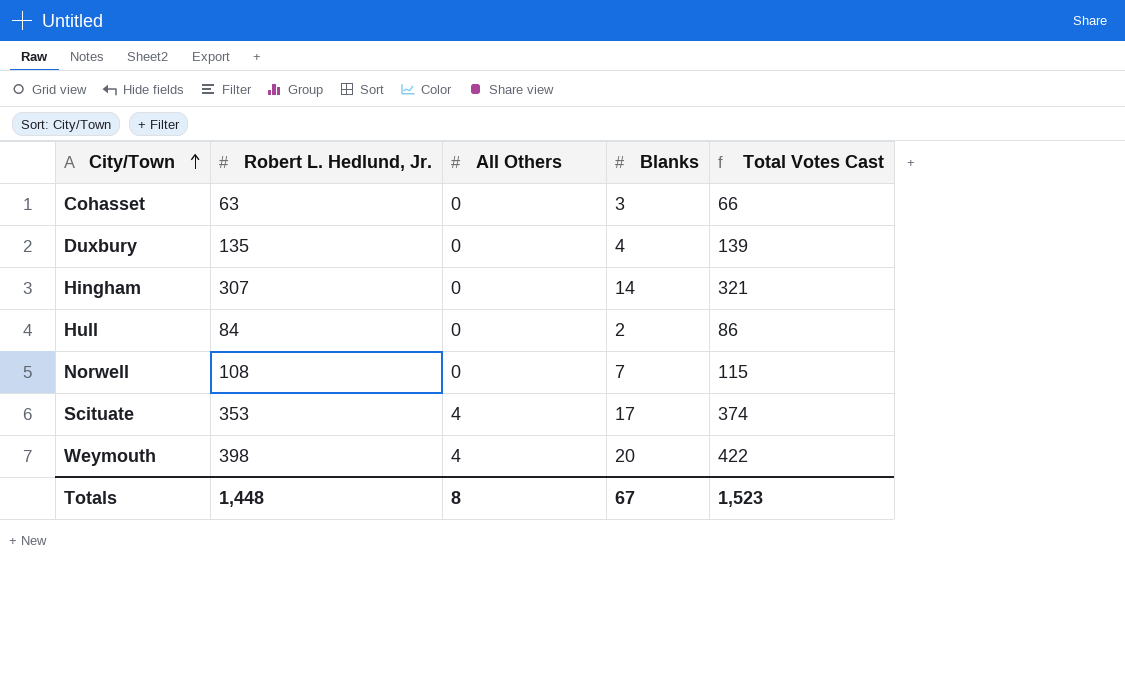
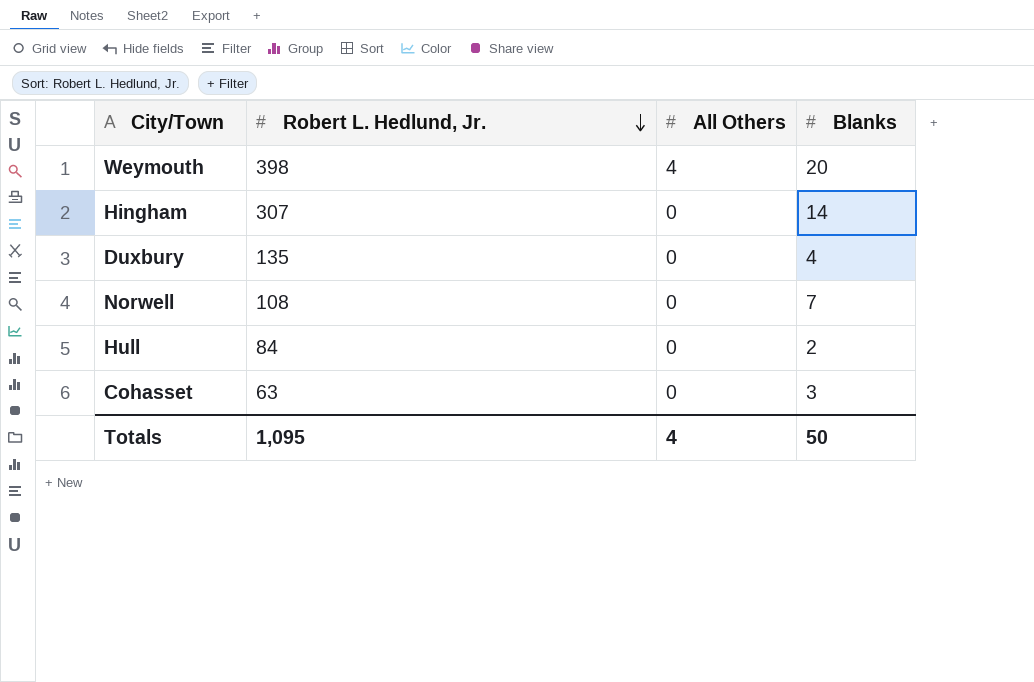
row order: City/Town ascending -> Robert L. Hedlund, Jr. descending
column Total Votes Cast | formula: [Robert L. Hedlund, Jr.] + [All Others] + [Blanks] -> none
row Scituate: 353 | 4 | 17 | 374 -> none
Totals | Robert L. Hedlund, Jr.: 1,448 -> 1,095
Totals | All Others: 8 -> 4
Totals | Blanks: 67 -> 50

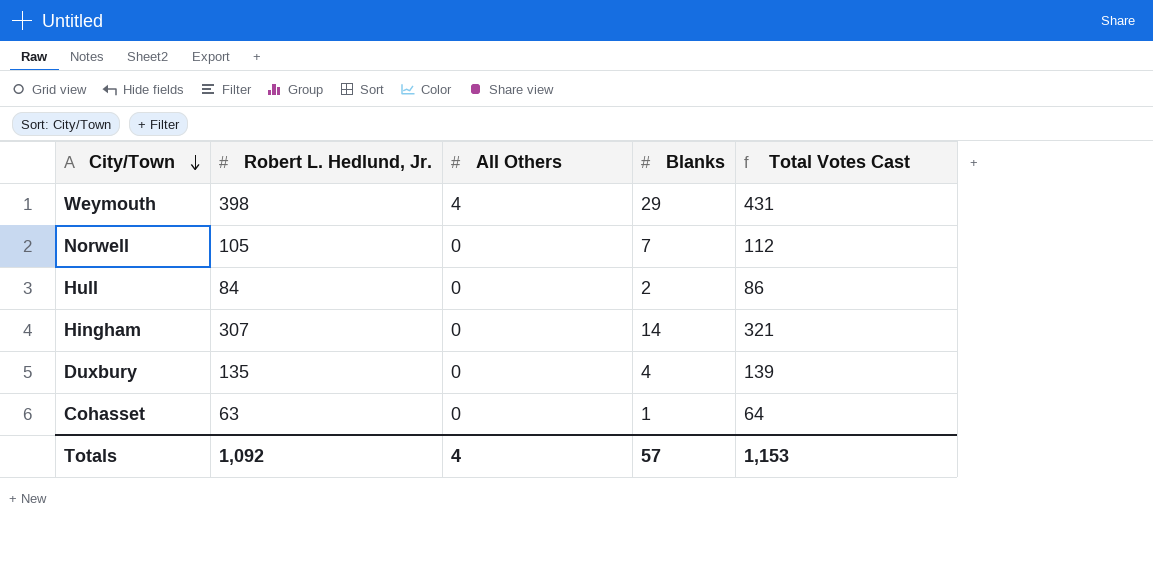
row order: Robert L. Hedlund, Jr. descending -> City/Town descending
column Total Votes Cast | formula: none -> [Robert L. Hedlund, Jr.] + [All Others] + [Blanks]
Weymouth | Blanks: 20 -> 29
Norwell | Robert L. Hedlund, Jr.: 108 -> 105
Cohasset | Blanks: 3 -> 1
Totals | Robert L. Hedlund, Jr.: 1,095 -> 1,092
Totals | Blanks: 50 -> 57

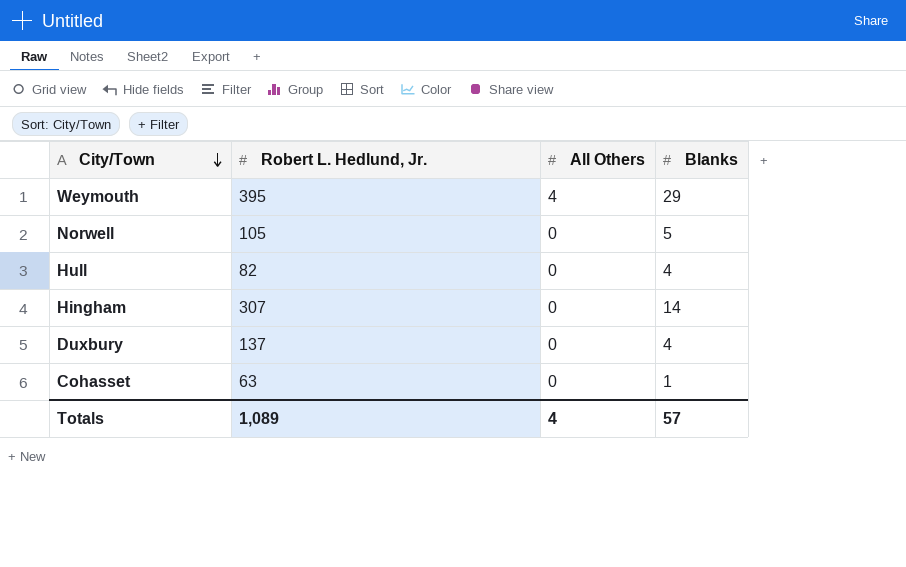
column Total Votes Cast | formula: [Robert L. Hedlund, Jr.] + [All Others] + [Blanks] -> none
Weymouth | Robert L. Hedlund, Jr.: 398 -> 395
Norwell | Blanks: 7 -> 5
Hull | Robert L. Hedlund, Jr.: 84 -> 82
Hull | Blanks: 2 -> 4
Duxbury | Robert L. Hedlund, Jr.: 135 -> 137
Totals | Robert L. Hedlund, Jr.: 1,092 -> 1,089

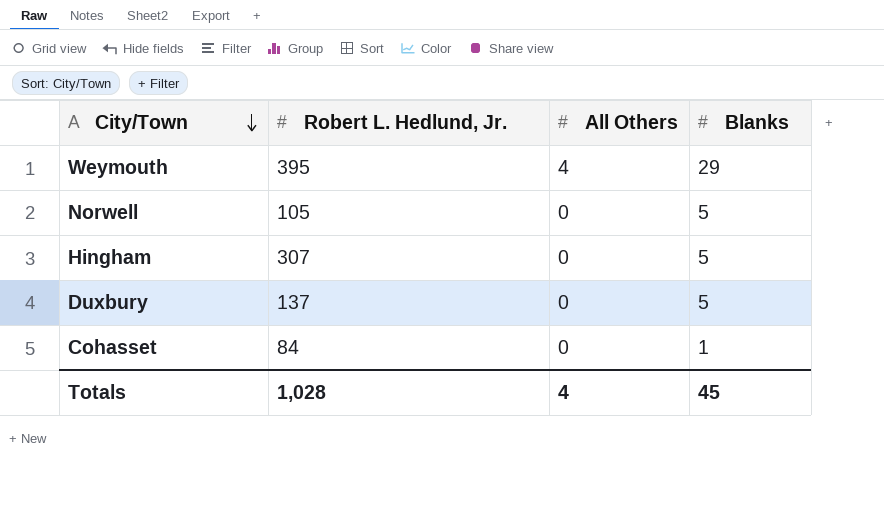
row Hull: 82 | 0 | 4 -> none
Hingham | Blanks: 14 -> 5
Duxbury | Blanks: 4 -> 5
Cohasset | Robert L. Hedlund, Jr.: 63 -> 84
Totals | Robert L. Hedlund, Jr.: 1,089 -> 1,028
Totals | Blanks: 57 -> 45

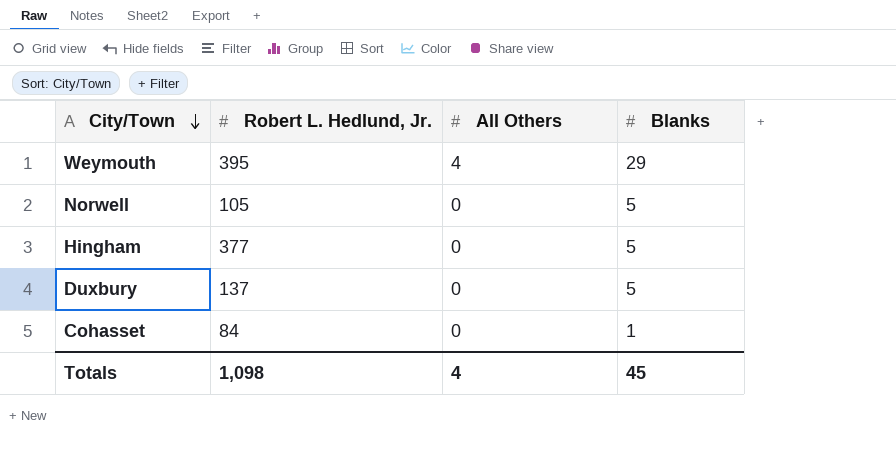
Hingham | Robert L. Hedlund, Jr.: 307 -> 377
Totals | Robert L. Hedlund, Jr.: 1,028 -> 1,098

